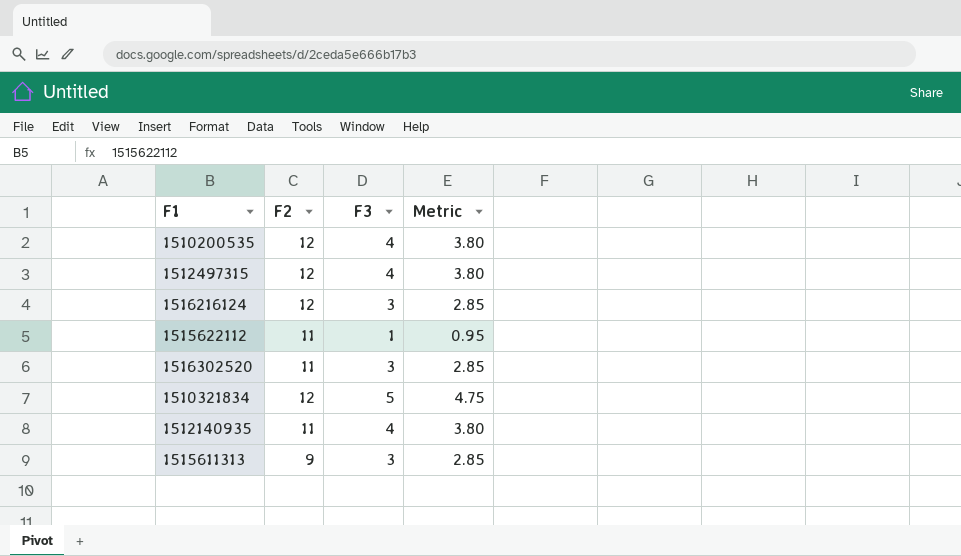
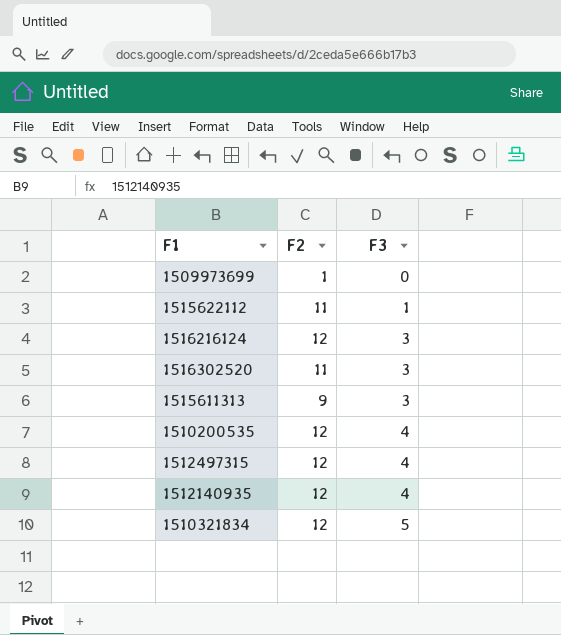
row order: none -> F3 ascending
column Metric | formula: [F3] * 0.95 -> none
row 1509973699: none -> 1 | 0
1512140935 | F2: 11 -> 12

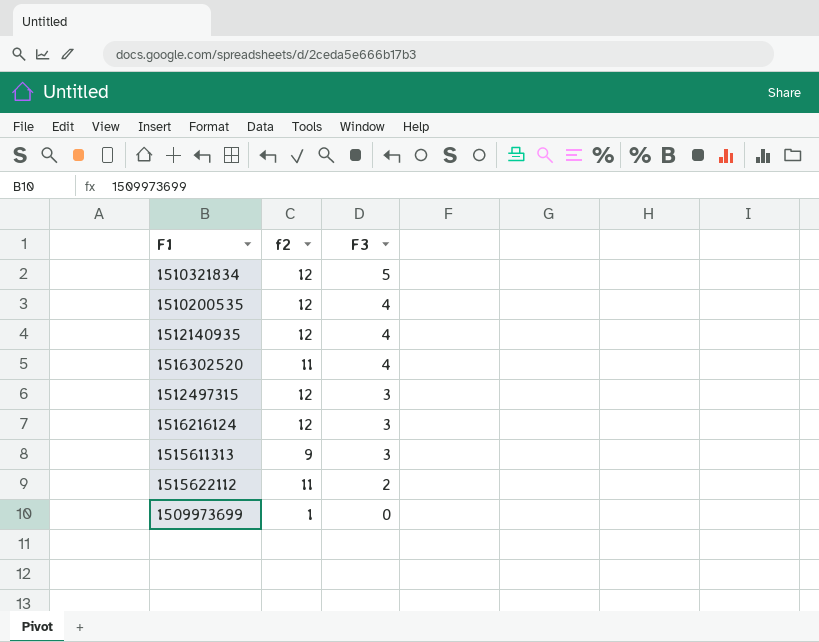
row order: F3 ascending -> F3 descending
column name: F2 -> f2
1516302520 | F3: 3 -> 4
1512497315 | F3: 4 -> 3
1515622112 | F3: 1 -> 2

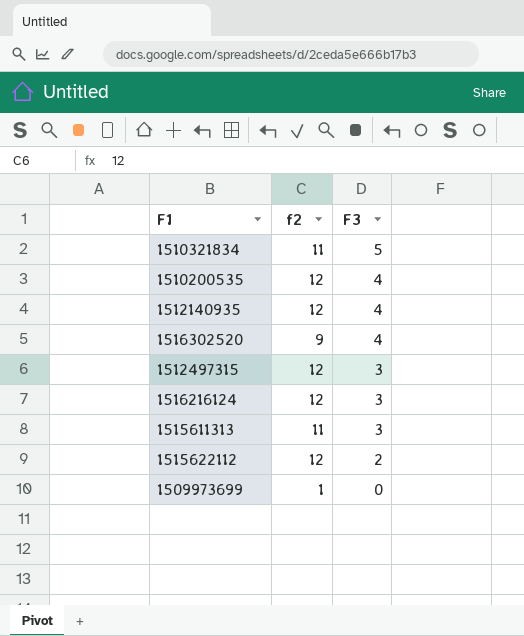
1510321834 | f2: 12 -> 11
1516302520 | f2: 11 -> 9
1515611313 | f2: 9 -> 11
1515622112 | f2: 11 -> 12

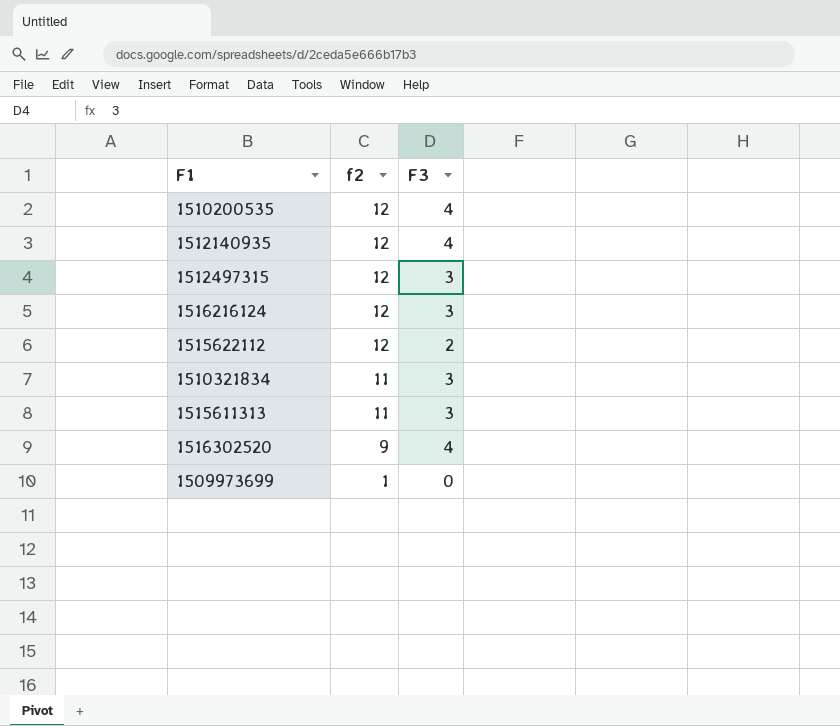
row order: F3 descending -> f2 descending
1510321834 | F3: 5 -> 3

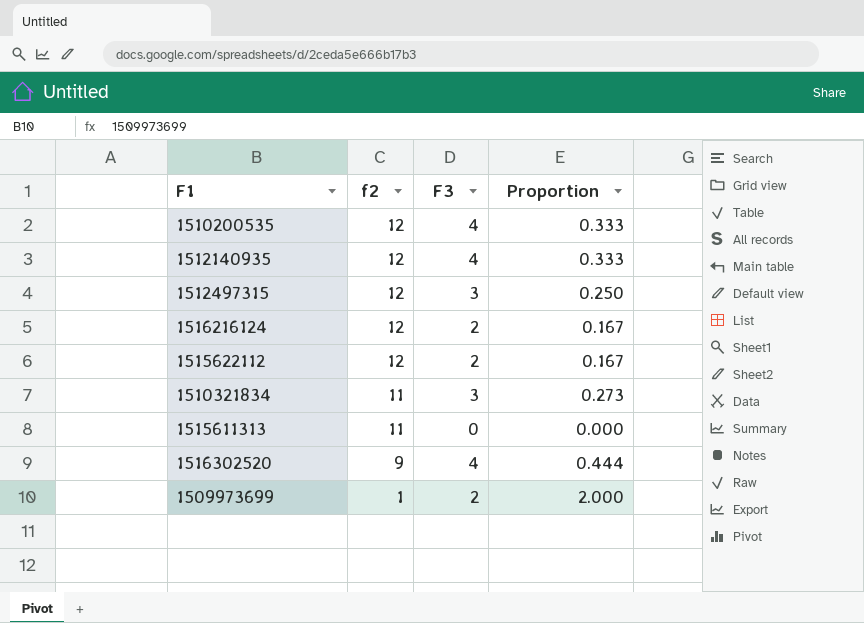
column Proportion | formula: none -> [F3] / [f2]
1516216124 | F3: 3 -> 2
1515611313 | F3: 3 -> 0
1509973699 | F3: 0 -> 2

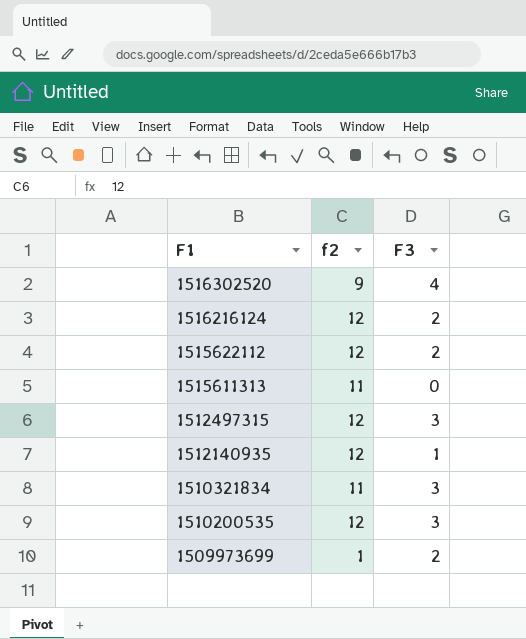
row order: f2 descending -> F1 descending
column Proportion | formula: [F3] / [f2] -> none
1512140935 | F3: 4 -> 1
1510200535 | F3: 4 -> 3

